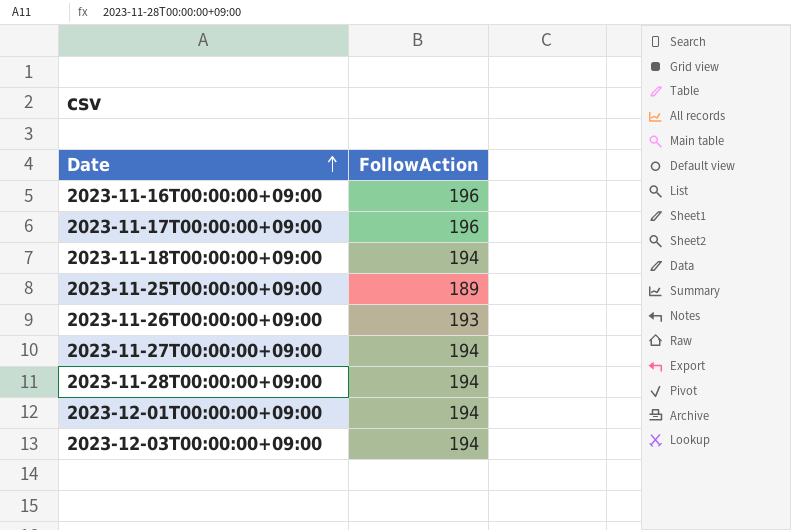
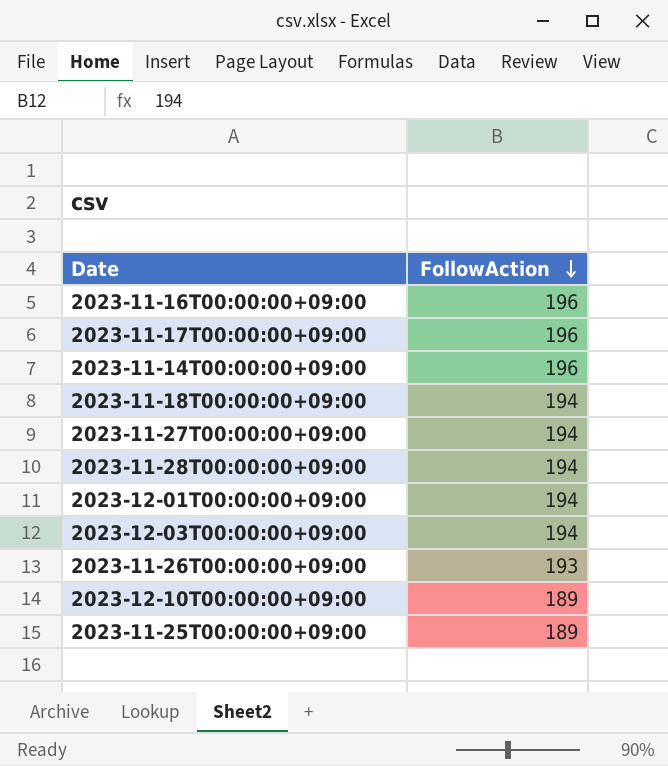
row order: Date ascending -> FollowAction descending
row 2023-11-14T00:00:00+09:00: none -> 196
row 2023-12-10T00:00:00+09:00: none -> 189

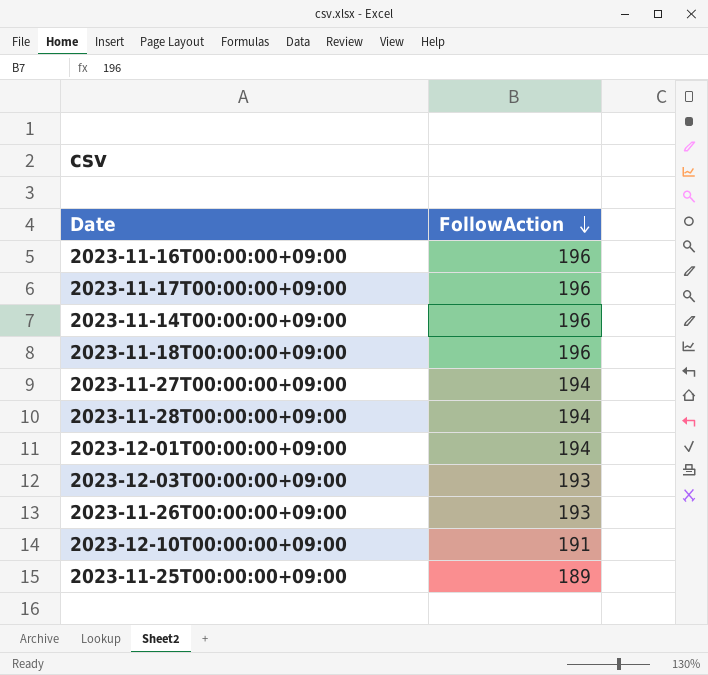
2023-11-18T00:00:00+09:00 | FollowAction: 194 -> 196
2023-12-03T00:00:00+09:00 | FollowAction: 194 -> 193
2023-12-10T00:00:00+09:00 | FollowAction: 189 -> 191

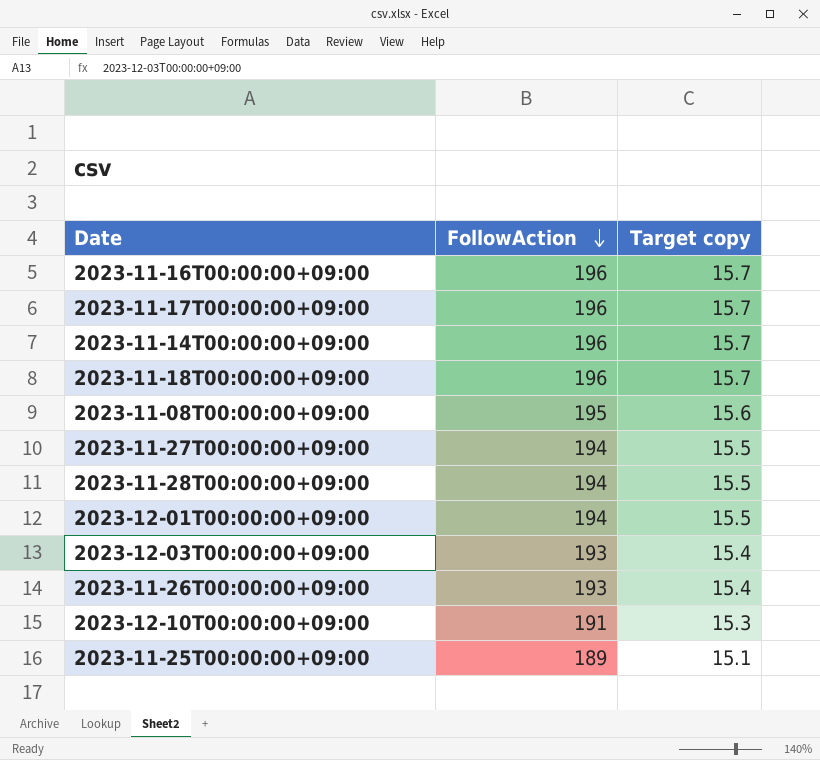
column Target copy | formula: none -> [FollowAction] * 0.08
row 2023-11-08T00:00:00+09:00: none -> 195 | 15.6

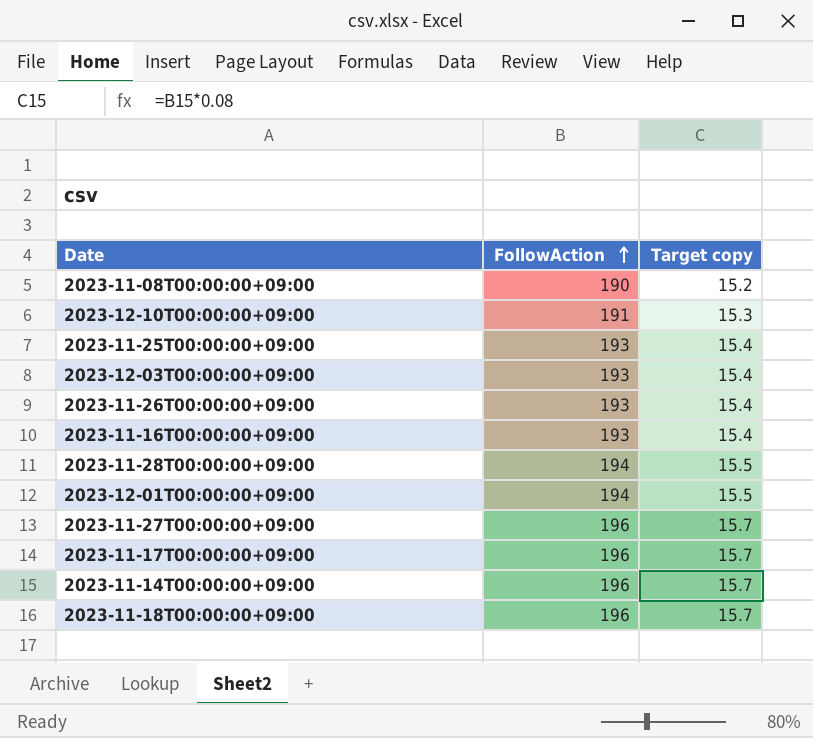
row order: FollowAction descending -> FollowAction ascending
2023-11-08T00:00:00+09:00 | FollowAction: 195 -> 190
2023-11-08T00:00:00+09:00 | Target copy: 15.6 -> 15.2
2023-11-25T00:00:00+09:00 | FollowAction: 189 -> 193
2023-11-25T00:00:00+09:00 | Target copy: 15.1 -> 15.4
2023-11-16T00:00:00+09:00 | FollowAction: 196 -> 193
2023-11-16T00:00:00+09:00 | Target copy: 15.7 -> 15.4
2023-11-27T00:00:00+09:00 | FollowAction: 194 -> 196
2023-11-27T00:00:00+09:00 | Target copy: 15.5 -> 15.7

